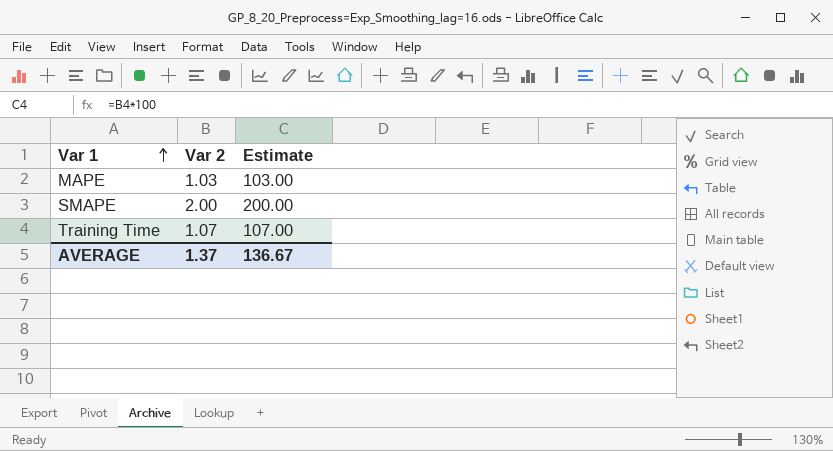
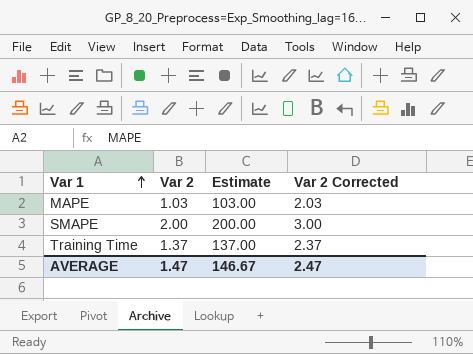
column Var 2 Corrected | formula: none -> [Var 2] + 1
Training Time | Var 2: 1.07 -> 1.37
Training Time | Estimate: 107.00 -> 137.00
AVERAGE | Var 2: 1.37 -> 1.47
AVERAGE | Estimate: 136.67 -> 146.67

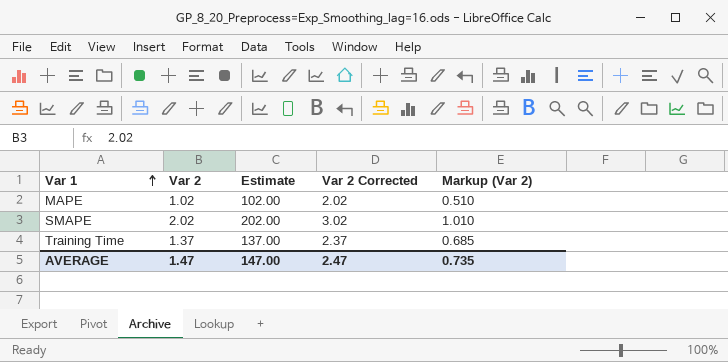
column Markup (Var 2) | formula: none -> [Var 2] * 0.5
MAPE | Var 2: 1.03 -> 1.02
MAPE | Estimate: 103.00 -> 102.00
MAPE | Var 2 Corrected: 2.03 -> 2.02
SMAPE | Var 2: 2.00 -> 2.02
SMAPE | Estimate: 200.00 -> 202.00
SMAPE | Var 2 Corrected: 3.00 -> 3.02
AVERAGE | Estimate: 146.67 -> 147.00

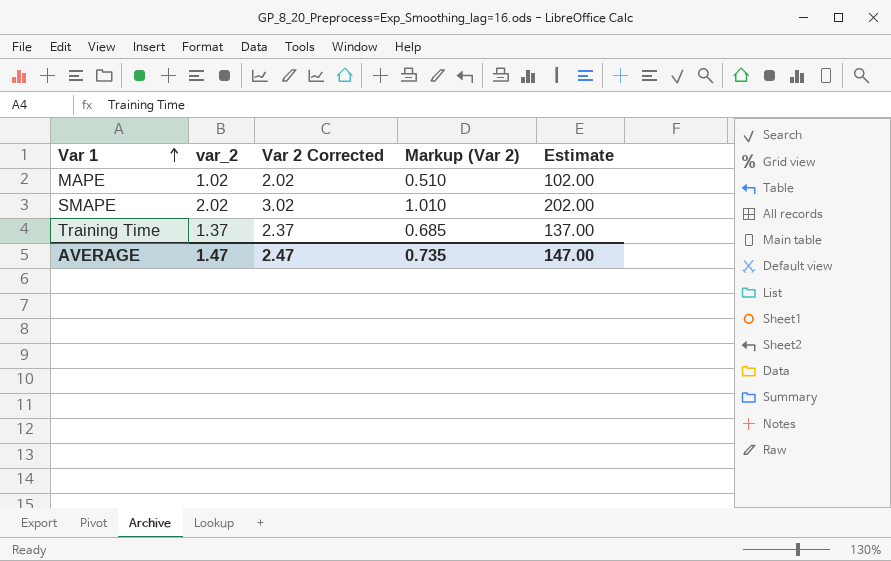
column name: Var 2 -> var_2
column Estimate | position: 3 -> 5

